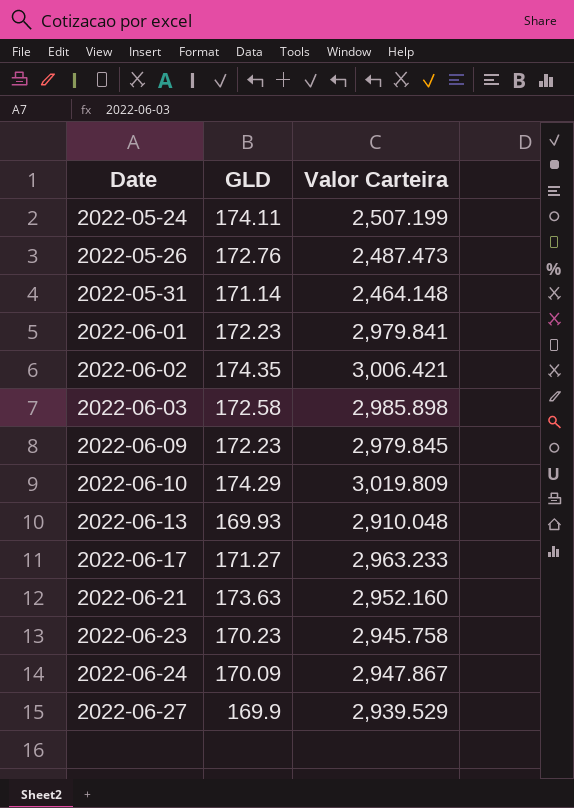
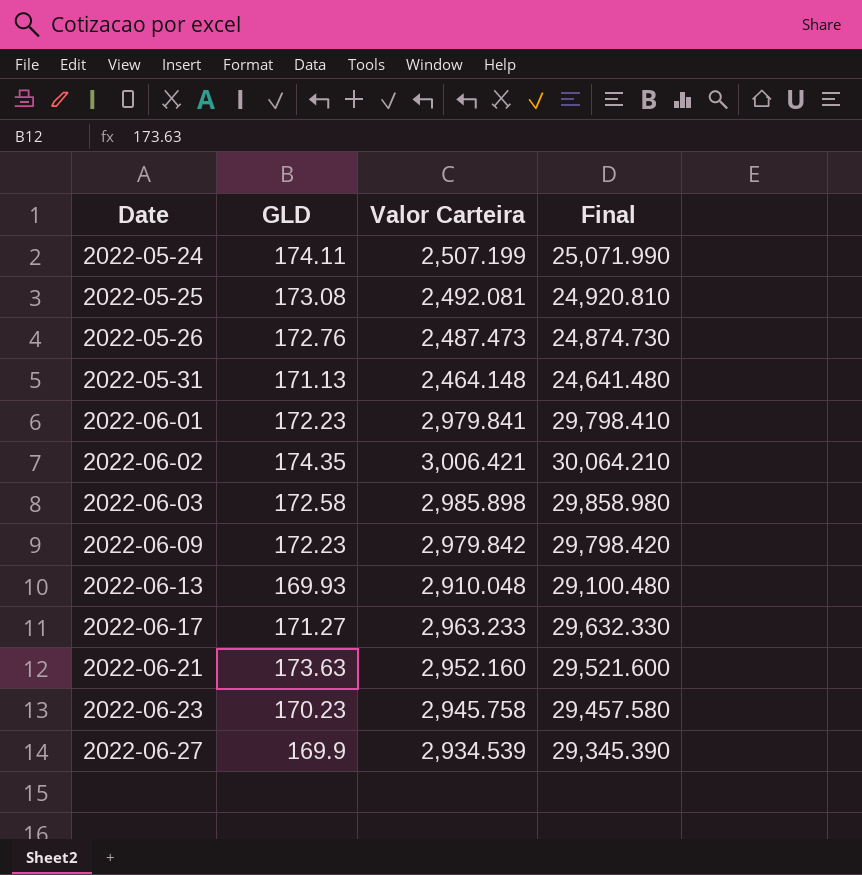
column Final | formula: none -> [Valor Carteira] * 10
row 2022-06-10: 174.29 | 3,019.809 -> none
row 2022-06-24: 170.09 | 2,947.867 -> none
row 2022-05-25: none -> 173.08 | 2,492.081 | 24,920.810
2022-05-31 | GLD: 171.14 -> 171.13
2022-06-09 | Valor Carteira: 2,979.845 -> 2,979.842
2022-06-27 | Valor Carteira: 2,939.529 -> 2,934.539

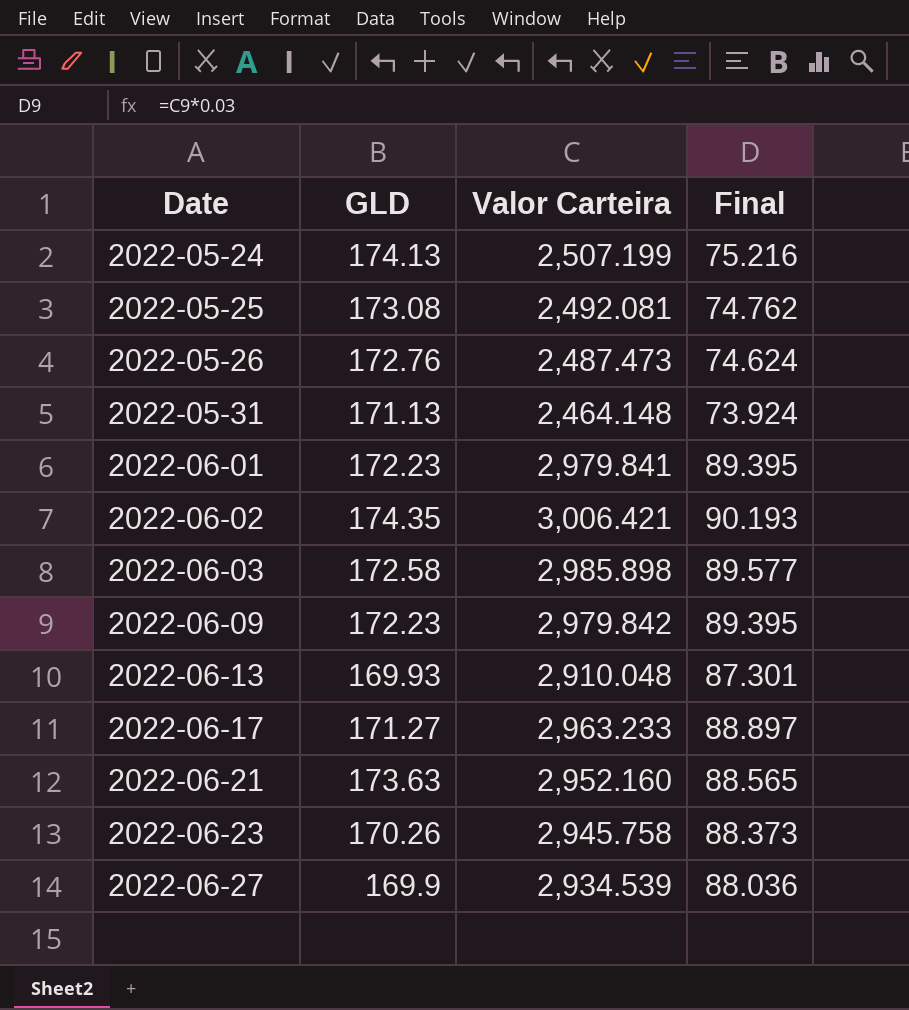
column Final | formula: [Valor Carteira] * 10 -> [Valor Carteira] * 0.03
2022-05-24 | GLD: 174.11 -> 174.13
2022-06-23 | GLD: 170.23 -> 170.26

